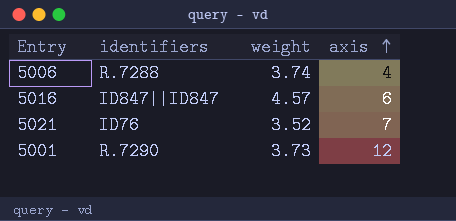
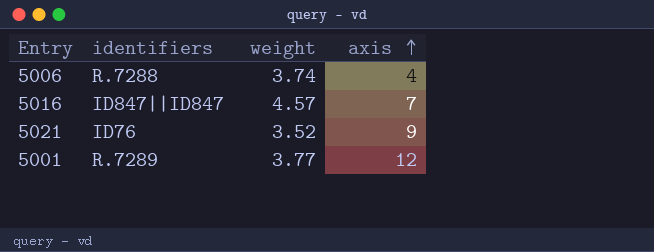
5016 | axis: 6 -> 7
5021 | axis: 7 -> 9
5001 | identifiers: R.7290 -> R.7289
5001 | weight: 3.73 -> 3.77

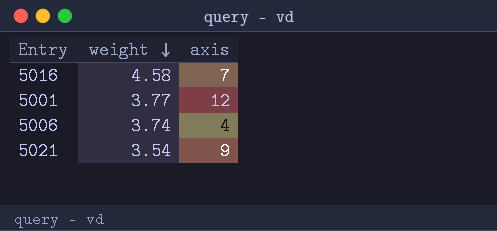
row order: axis ascending -> weight descending
column identifiers | position: 2 -> none
5016 | weight: 4.57 -> 4.58
5021 | weight: 3.52 -> 3.54

